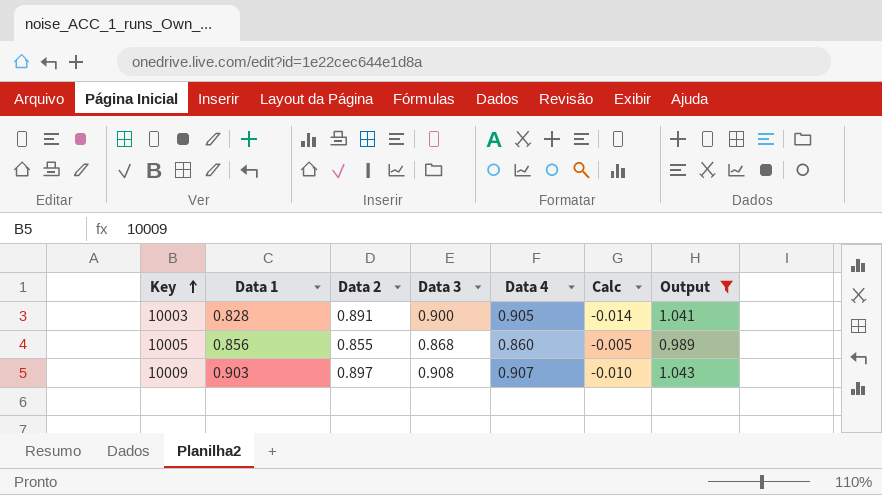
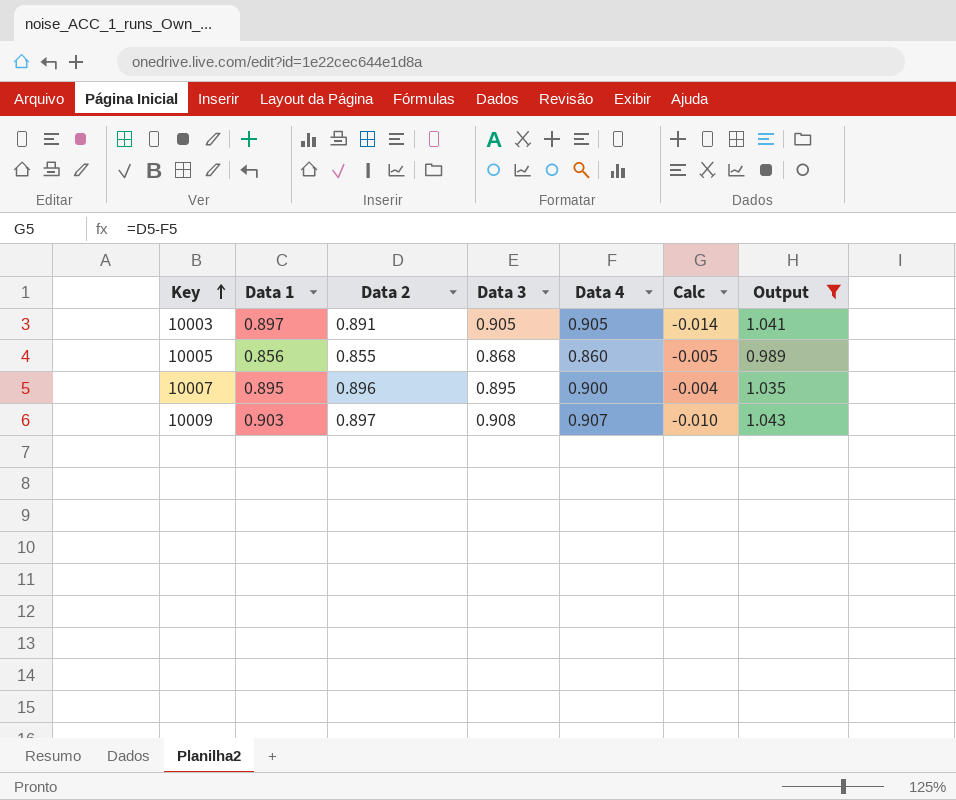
10003 | Data 1: 0.828 -> 0.897
10003 | Data 3: 0.900 -> 0.905
row 10007: none -> 0.895 | 0.896 | 0.895 | 0.900 | -0.004 | 1.035

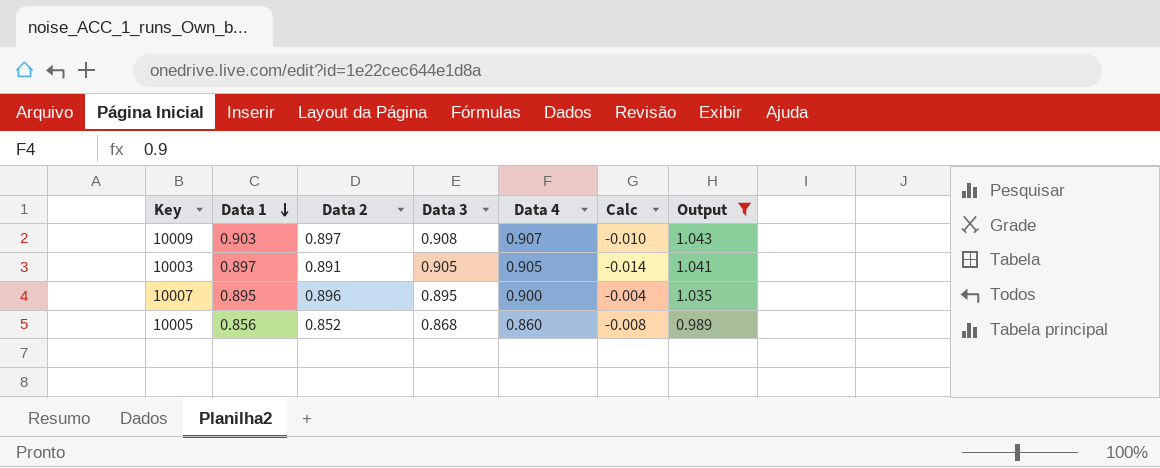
row order: Key ascending -> Data 1 descending
10005 | Data 2: 0.855 -> 0.852
10005 | Calc: -0.005 -> -0.008

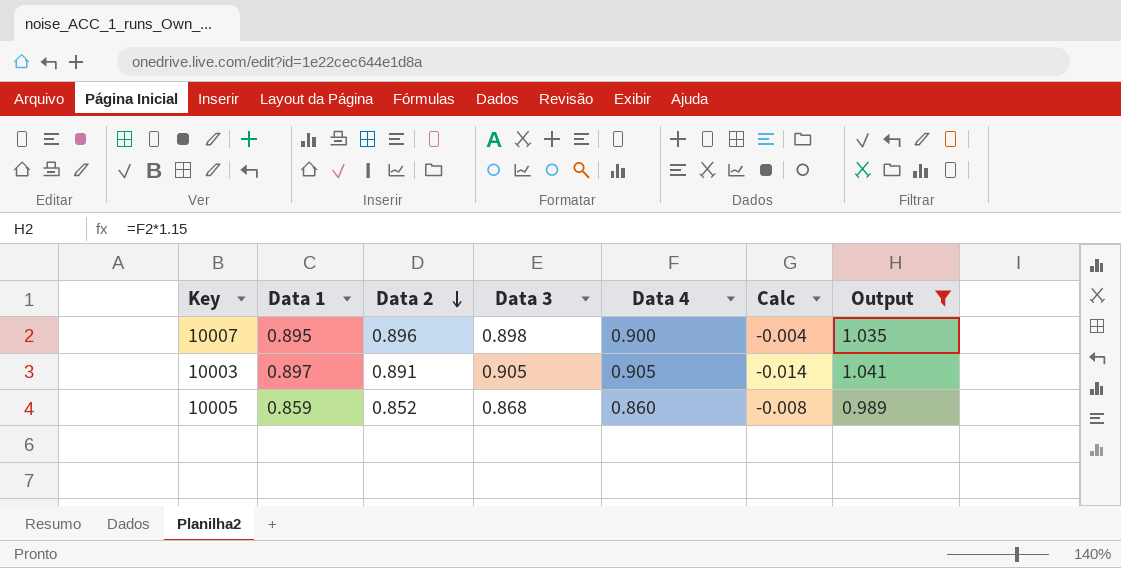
row order: Data 1 descending -> Data 2 descending
row 10009: 0.903 | 0.897 | 0.908 | 0.907 | -0.010 | 1.043 -> none
10007 | Data 3: 0.895 -> 0.898
10005 | Data 1: 0.856 -> 0.859

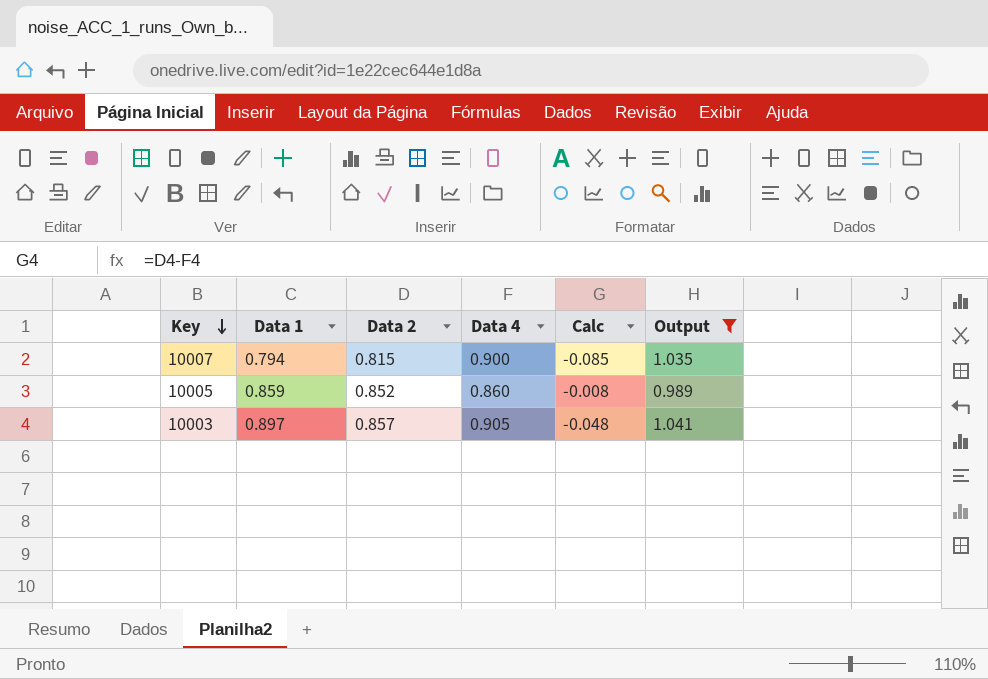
row order: Data 2 descending -> Key descending
column Data 3 | position: 4 -> none
10007 | Data 1: 0.895 -> 0.794
10007 | Data 2: 0.896 -> 0.815
10007 | Calc: -0.004 -> -0.085
10003 | Data 2: 0.891 -> 0.857
10003 | Calc: -0.014 -> -0.048

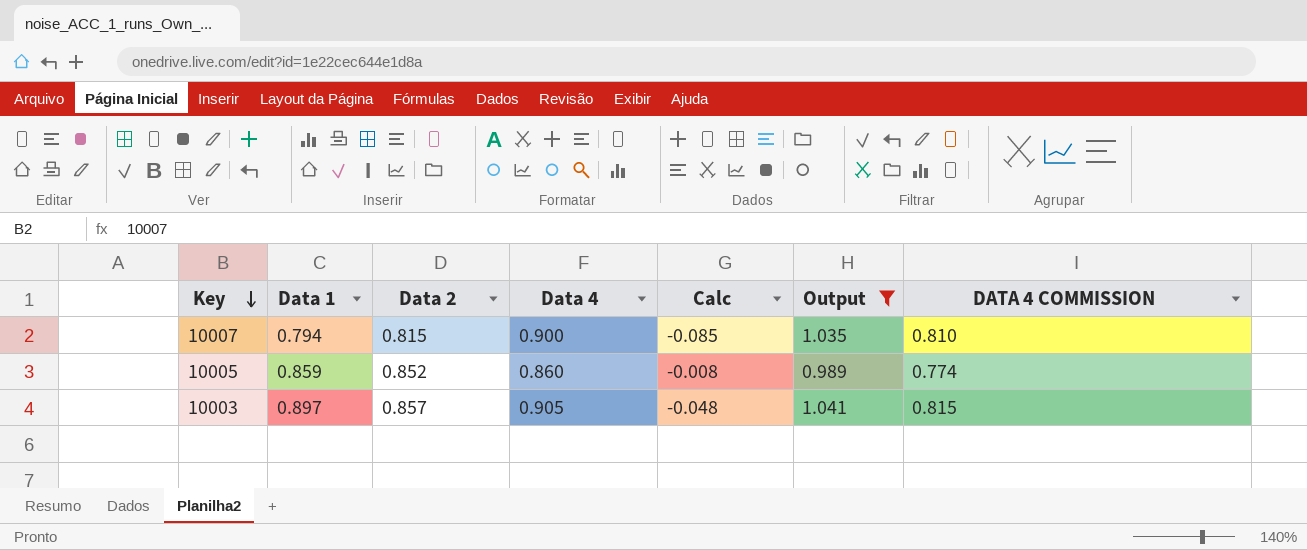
column DATA 4 COMMISSION | formula: none -> [Data 4] * 0.9

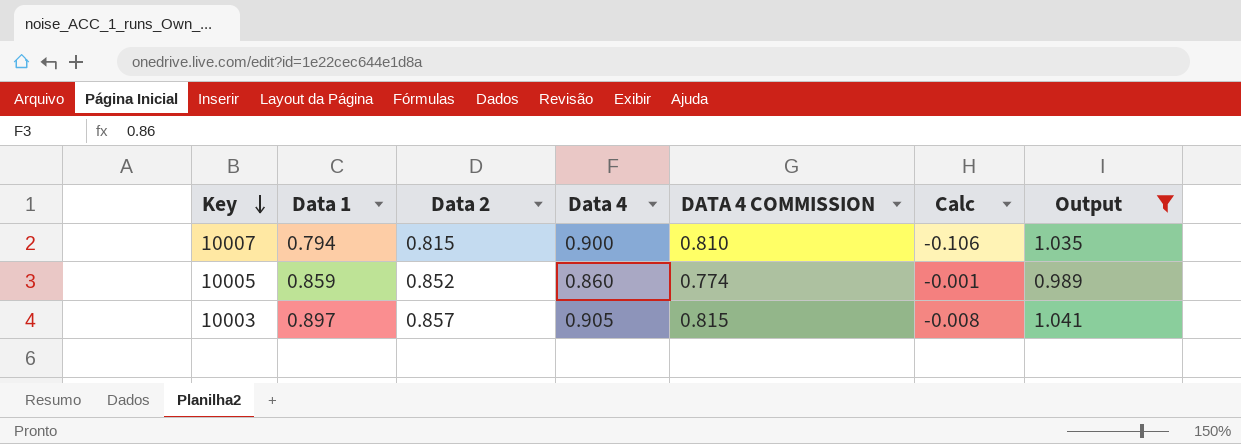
column DATA 4 COMMISSION | position: 7 -> 5
column Calc | formula: [Data 2] - [Data 4] -> [Data 1] - [Data 4]

